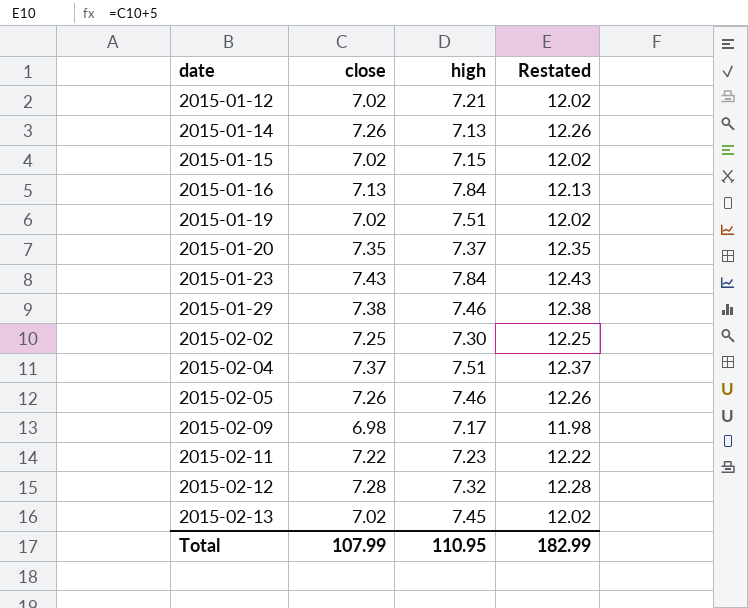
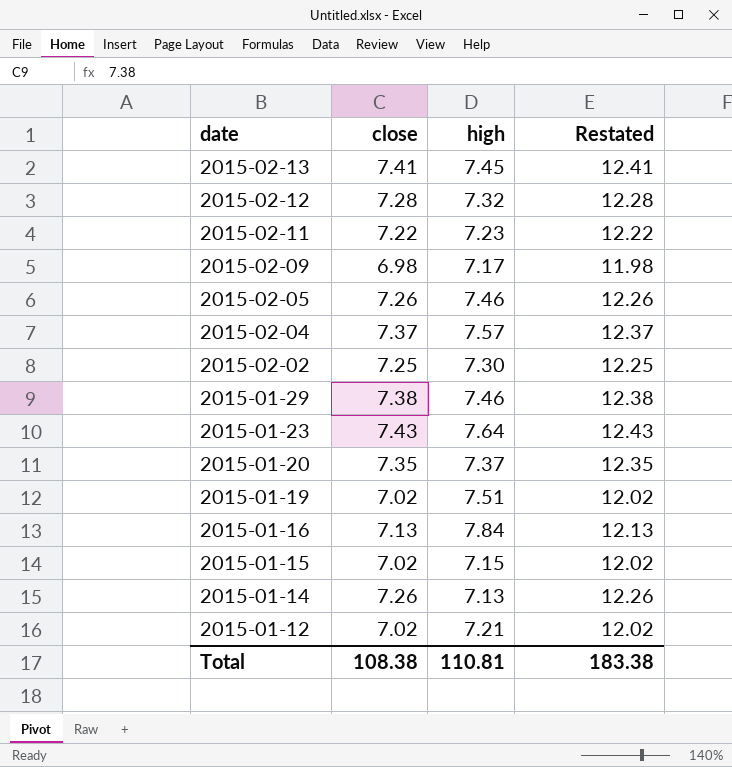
row order: date ascending -> date descending
2015-02-13 | close: 7.02 -> 7.41
2015-02-13 | Restated: 12.02 -> 12.41
2015-02-04 | high: 7.51 -> 7.57
2015-01-23 | high: 7.84 -> 7.64
Total | close: 107.99 -> 108.38
Total | high: 110.95 -> 110.81
Total | Restated: 182.99 -> 183.38

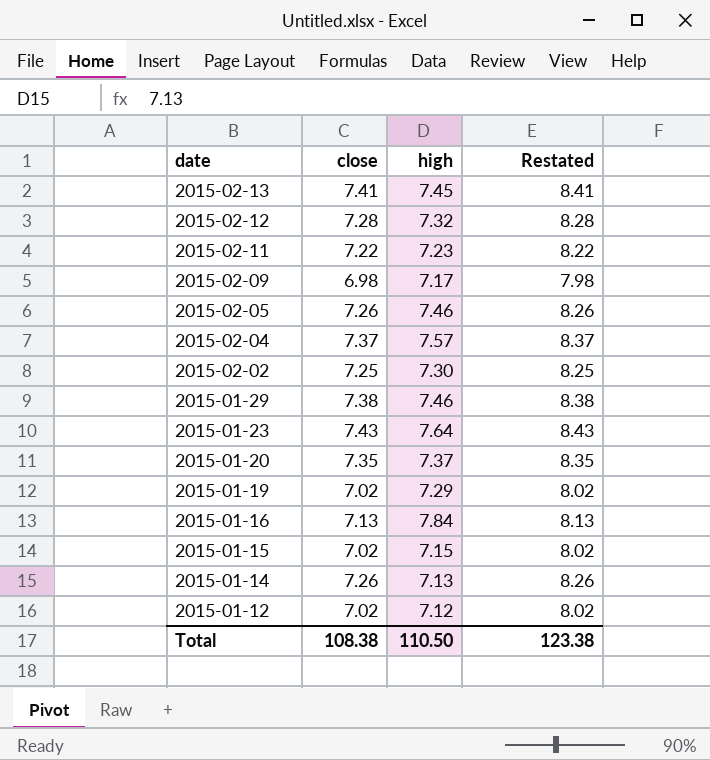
column Restated | formula: [close] + 5 -> [close] + 1
2015-01-19 | high: 7.51 -> 7.29
2015-01-12 | high: 7.21 -> 7.12
Total | high: 110.81 -> 110.50
Total | Restated: 183.38 -> 123.38

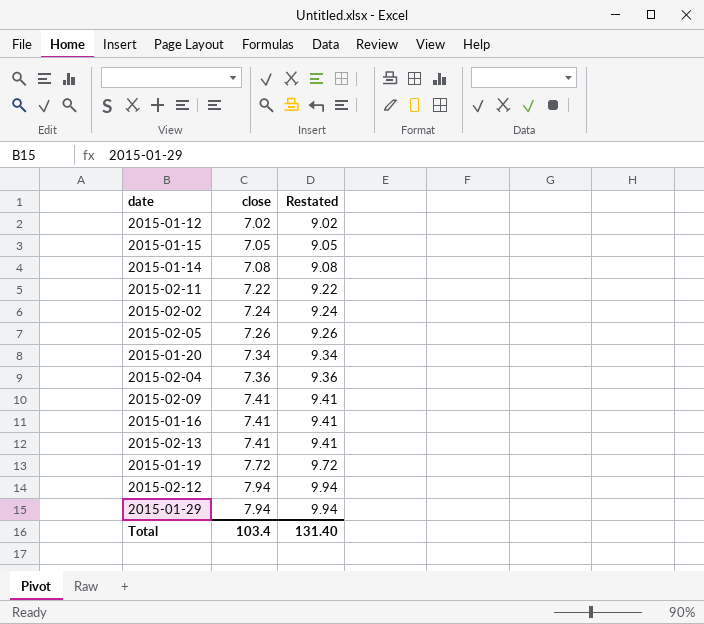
row order: date descending -> close ascending
column high | position: 3 -> none
column Restated | formula: [close] + 1 -> [close] + 2
row 2015-01-23: 7.43 | 7.64 | 8.43 -> none
2015-01-15 | close: 7.02 -> 7.05
2015-01-14 | close: 7.26 -> 7.08
2015-02-02 | close: 7.25 -> 7.24
2015-01-20 | close: 7.35 -> 7.34
2015-02-04 | close: 7.37 -> 7.36
2015-02-09 | close: 6.98 -> 7.41
2015-01-16 | close: 7.13 -> 7.41
2015-01-19 | close: 7.02 -> 7.72
2015-02-12 | close: 7.28 -> 7.94
2015-01-29 | close: 7.38 -> 7.94
Total | close: 108.38 -> 103.4
Total | Restated: 123.38 -> 131.40

